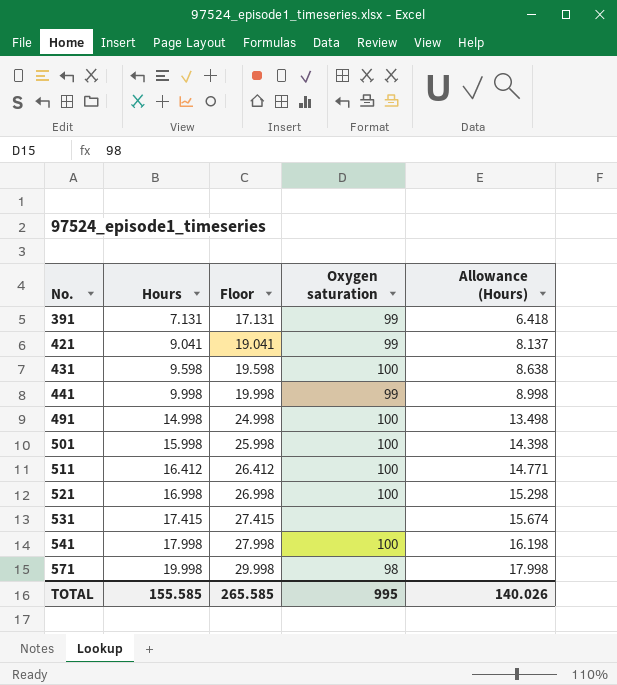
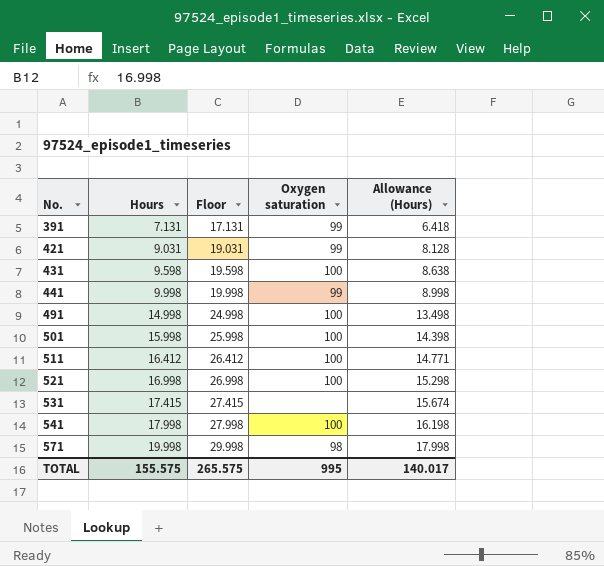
421 | Hours: 9.041 -> 9.031
421 | Floor: 19.041 -> 19.031
421 | Allowance (Hours): 8.137 -> 8.128
TOTAL | Hours: 155.585 -> 155.575
TOTAL | Floor: 265.585 -> 265.575
TOTAL | Allowance (Hours): 140.026 -> 140.017

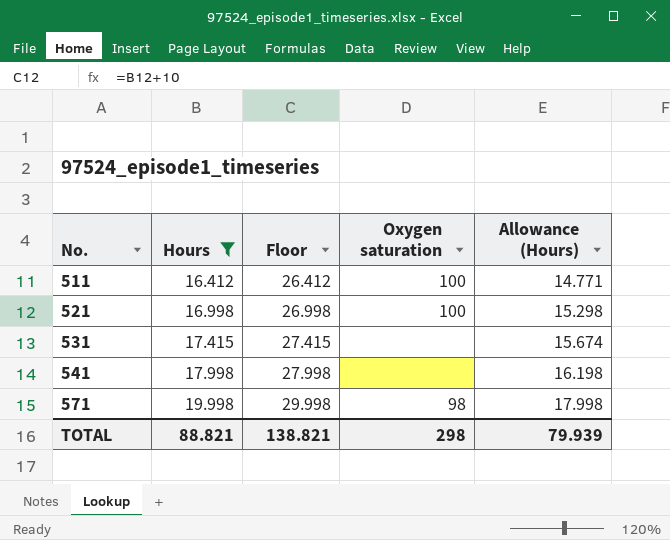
filter: none -> Hours >= 16.412
541 | Oxygen saturation: 100 -> none
TOTAL | Hours: 155.575 -> 88.821
TOTAL | Floor: 265.575 -> 138.821
TOTAL | Oxygen saturation: 995 -> 298
TOTAL | Allowance (Hours): 140.017 -> 79.939

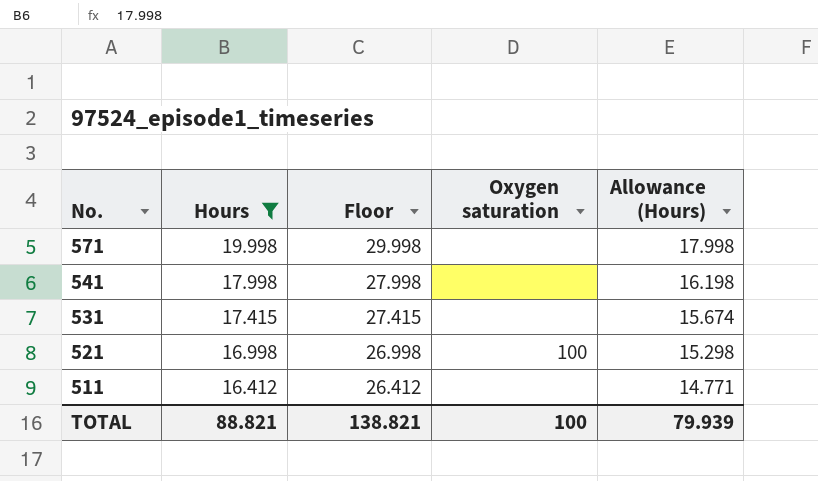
row order: No. ascending -> No. descending
571 | Oxygen saturation: 98 -> none
511 | Oxygen saturation: 100 -> none
TOTAL | Oxygen saturation: 298 -> 100

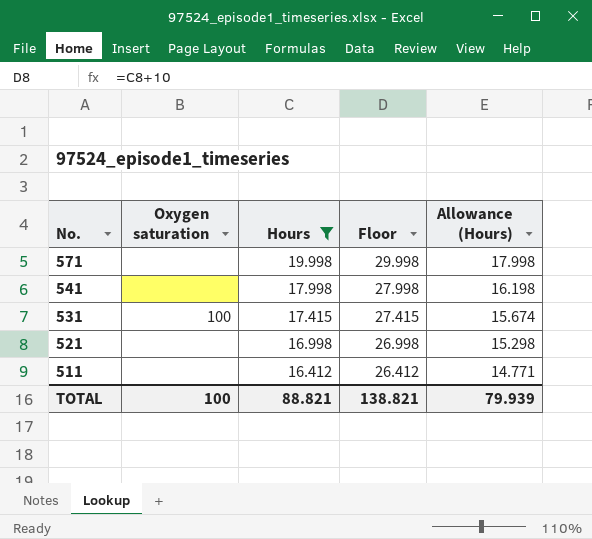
column Oxygen saturation | position: 4 -> 2
531 | Oxygen saturation: none -> 100
521 | Oxygen saturation: 100 -> none

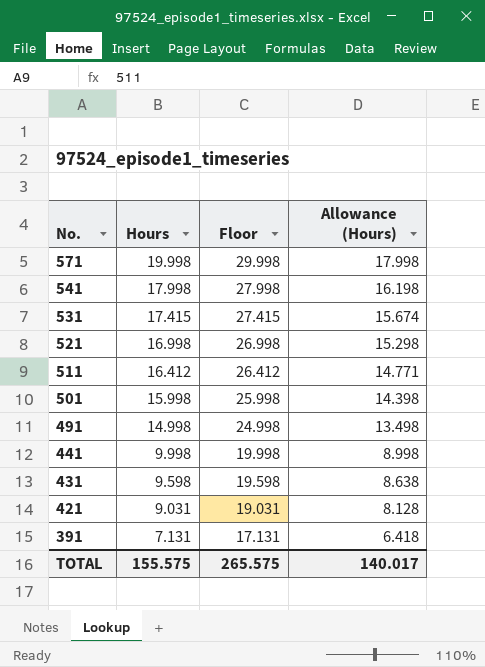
filter: Hours >= 16.412 -> none
column Oxygen saturation | position: 2 -> none
TOTAL | Hours: 88.821 -> 155.575
TOTAL | Floor: 138.821 -> 265.575
TOTAL | Allowance (Hours): 79.939 -> 140.017

